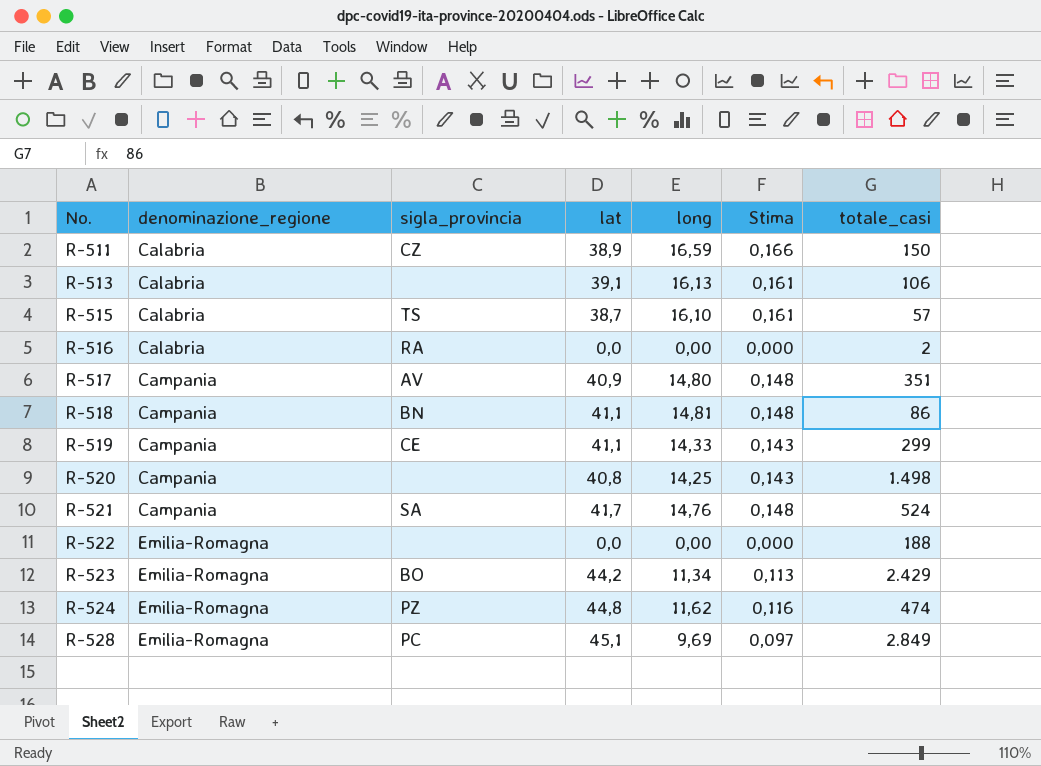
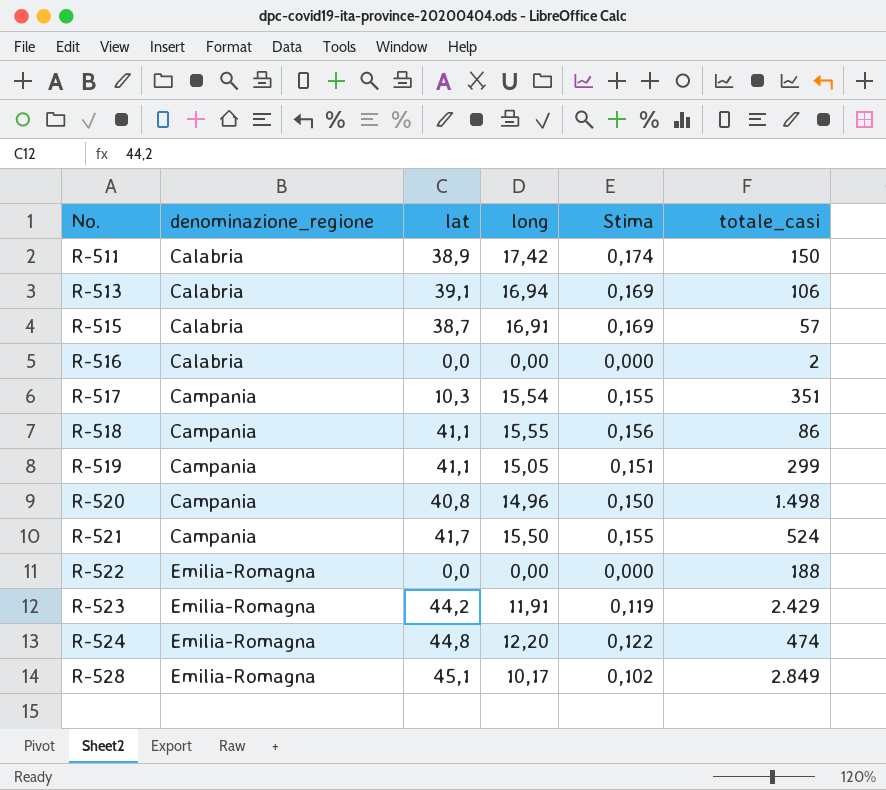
column sigla_provincia | position: 3 -> none
R-511 | long: 16,59 -> 17,42
R-511 | Stima: 0,166 -> 0,174
R-513 | long: 16,13 -> 16,94
R-513 | Stima: 0,161 -> 0,169
R-515 | long: 16,10 -> 16,91
R-515 | Stima: 0,161 -> 0,169
R-517 | lat: 40,9 -> 10,3
R-517 | long: 14,80 -> 15,54
R-517 | Stima: 0,148 -> 0,155
R-518 | long: 14,81 -> 15,55
R-518 | Stima: 0,148 -> 0,156
R-519 | long: 14,33 -> 15,05
R-519 | Stima: 0,143 -> 0,151
R-520 | long: 14,25 -> 14,96
R-520 | Stima: 0,143 -> 0,150
R-521 | long: 14,76 -> 15,50
R-521 | Stima: 0,148 -> 0,155
R-523 | long: 11,34 -> 11,91
R-523 | Stima: 0,113 -> 0,119
R-524 | long: 11,62 -> 12,20
R-524 | Stima: 0,116 -> 0,122
R-528 | long: 9,69 -> 10,17
R-528 | Stima: 0,097 -> 0,102

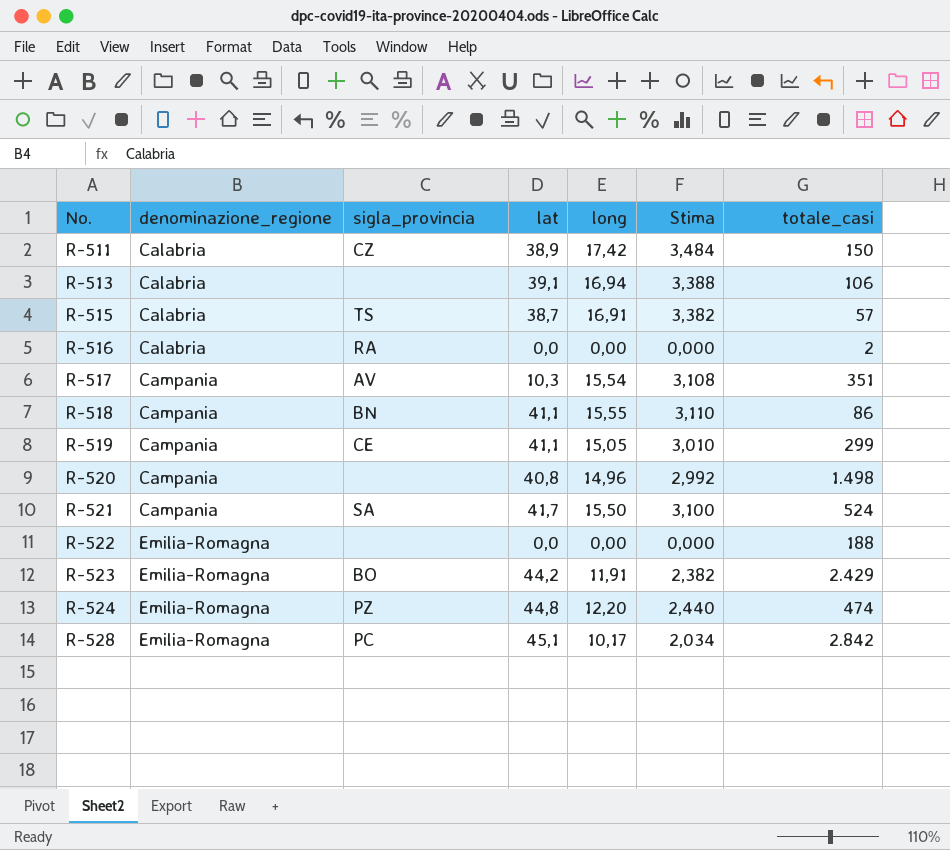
column sigla_provincia | position: none -> 3
column Stima | formula: [long] * 0,01 -> [long] * 0,2
R-528 | totale_casi: 2.849 -> 2.842

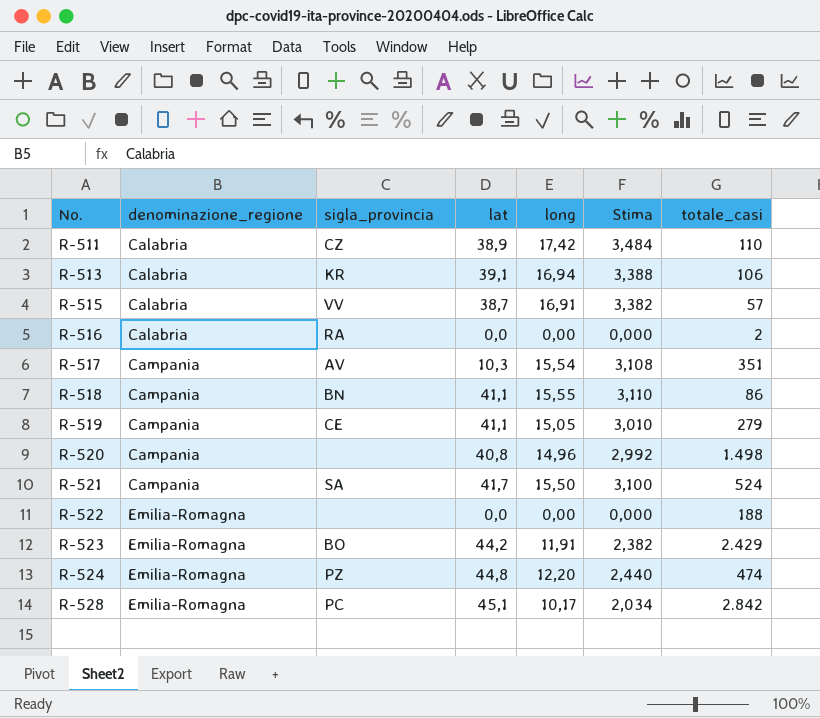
R-511 | totale_casi: 150 -> 110
R-513 | sigla_provincia: none -> KR
R-515 | sigla_provincia: TS -> VV
R-519 | totale_casi: 299 -> 279

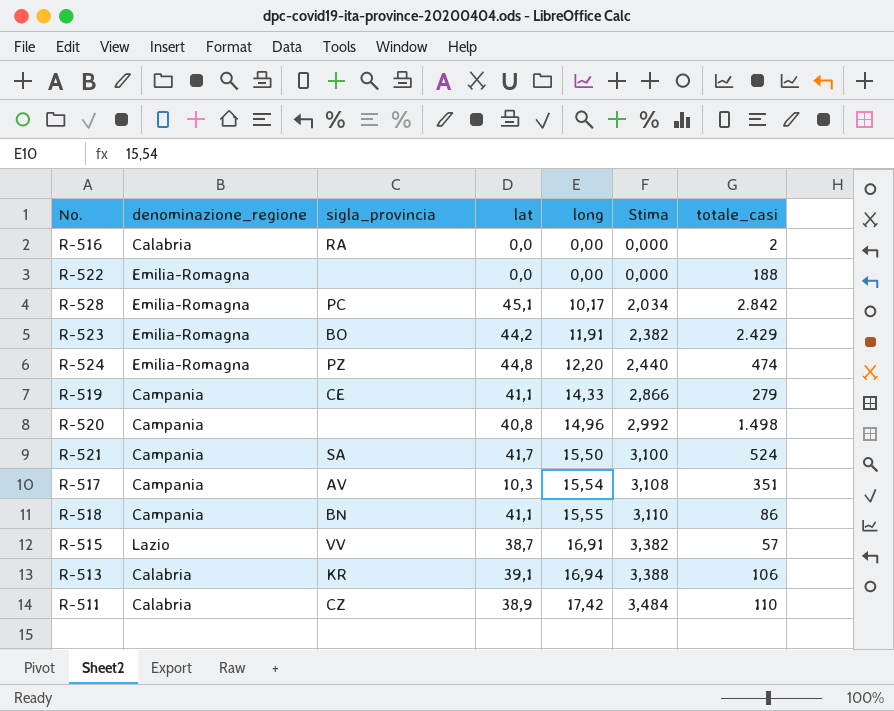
row order: No. ascending -> long ascending
R-519 | long: 15,05 -> 14,33
R-519 | Stima: 3,010 -> 2,866
R-515 | denominazione_regione: Calabria -> Lazio

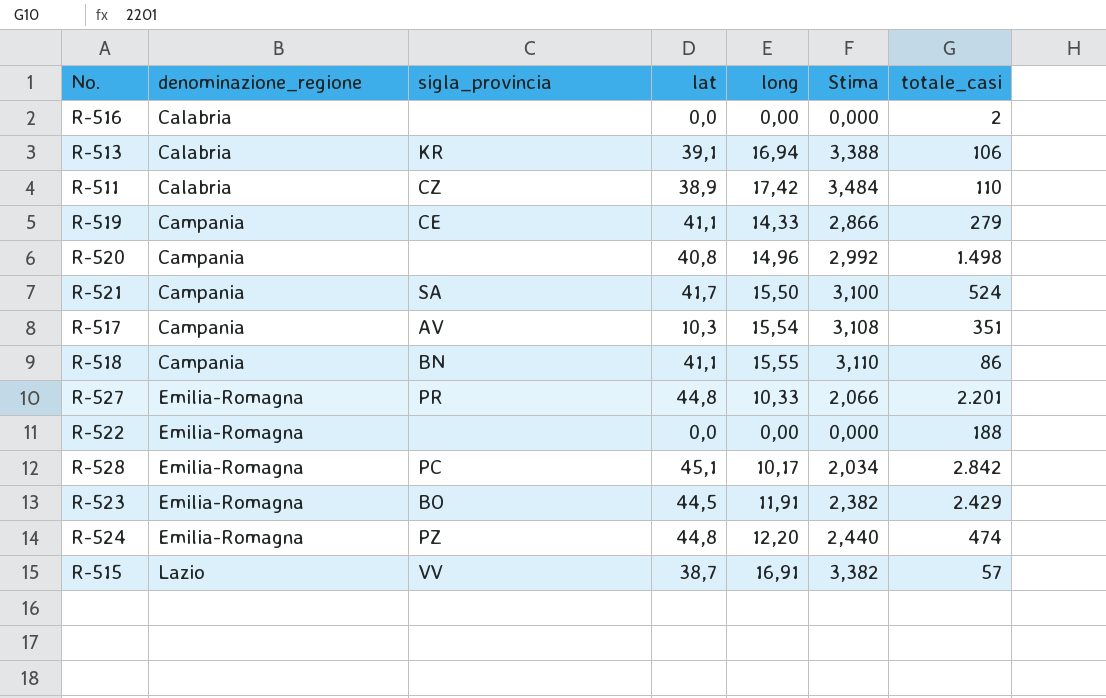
row order: long ascending -> denominazione_regione ascending
R-516 | sigla_provincia: RA -> none
row R-527: none -> Emilia-Romagna | PR | 44,8 | 10,33 | 2,066 | 2.201
R-523 | lat: 44,2 -> 44,5

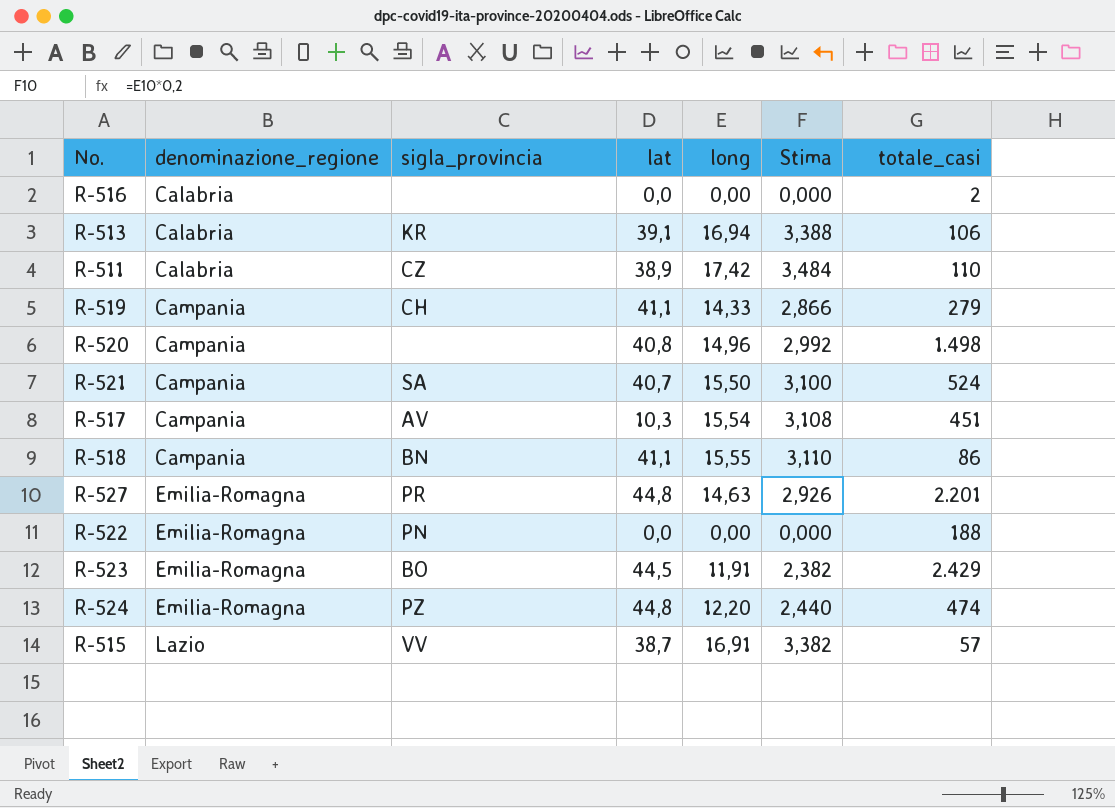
row R-528: Emilia-Romagna | PC | 45,1 | 10,17 | 2,034 | 2.842 -> none
R-519 | sigla_provincia: CE -> CH
R-521 | lat: 41,7 -> 40,7
R-517 | totale_casi: 351 -> 451
R-527 | long: 10,33 -> 14,63
R-527 | Stima: 2,066 -> 2,926
R-522 | sigla_provincia: none -> PN

